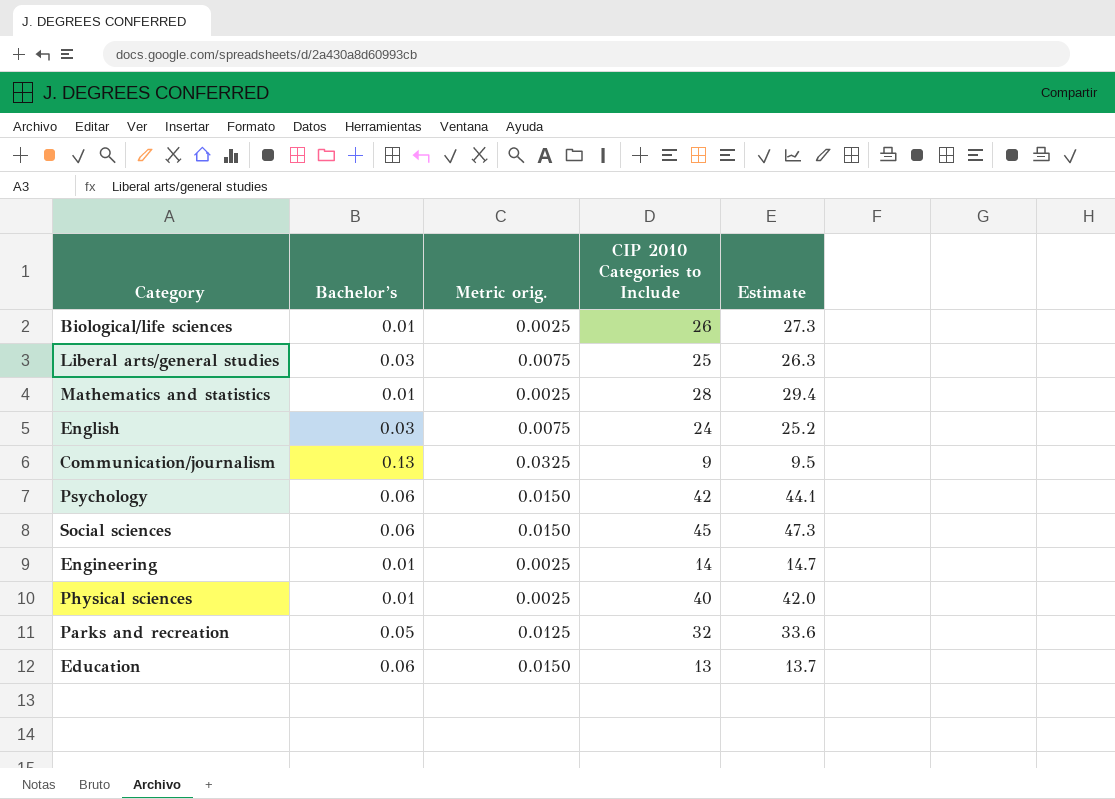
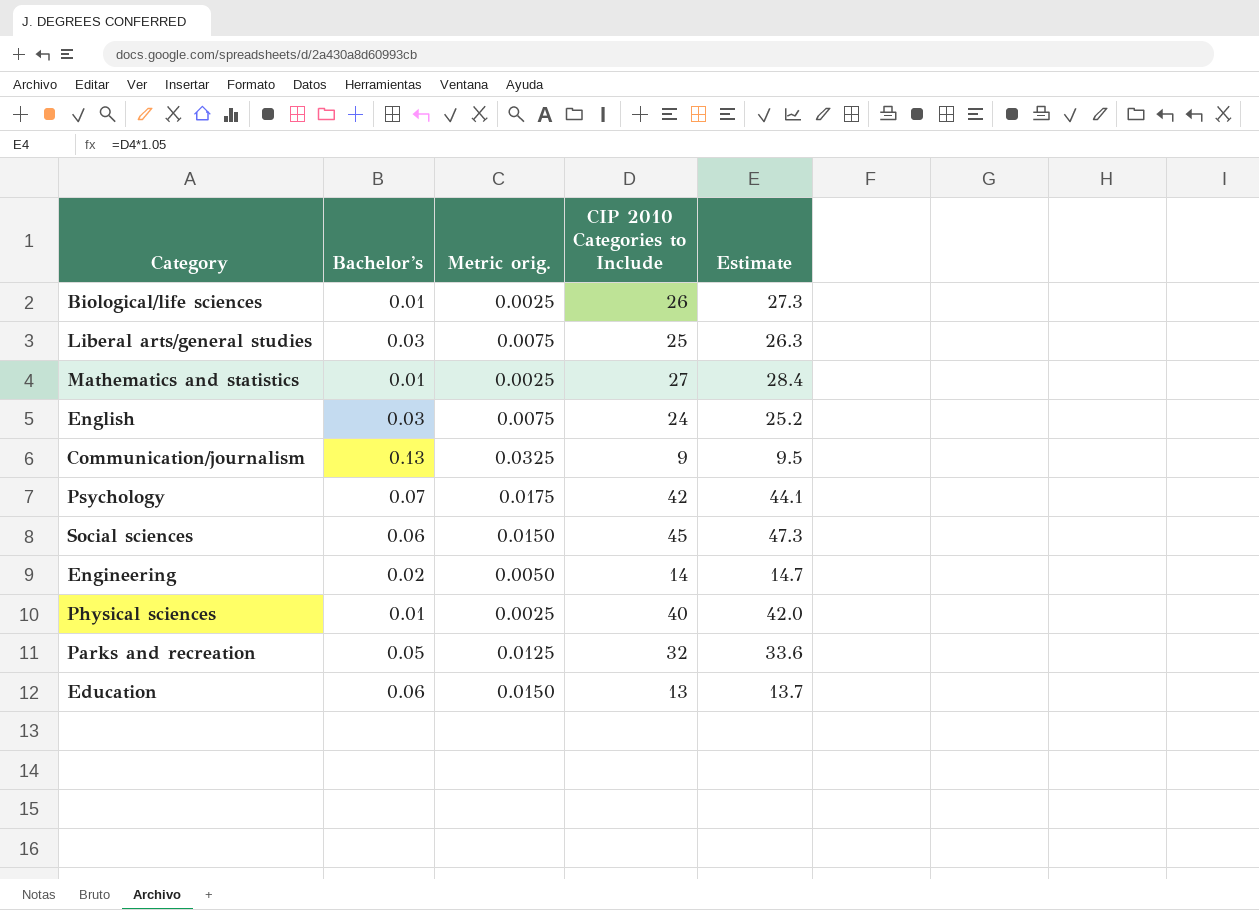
Mathematics and statistics | CIP 2010 Categories to Include: 28 -> 27
Mathematics and statistics | Estimate: 29.4 -> 28.4
Psychology | Bachelor’s: 0.06 -> 0.07
Psychology | Metric orig.: 0.0150 -> 0.0175
Engineering | Bachelor’s: 0.01 -> 0.02
Engineering | Metric orig.: 0.0025 -> 0.0050

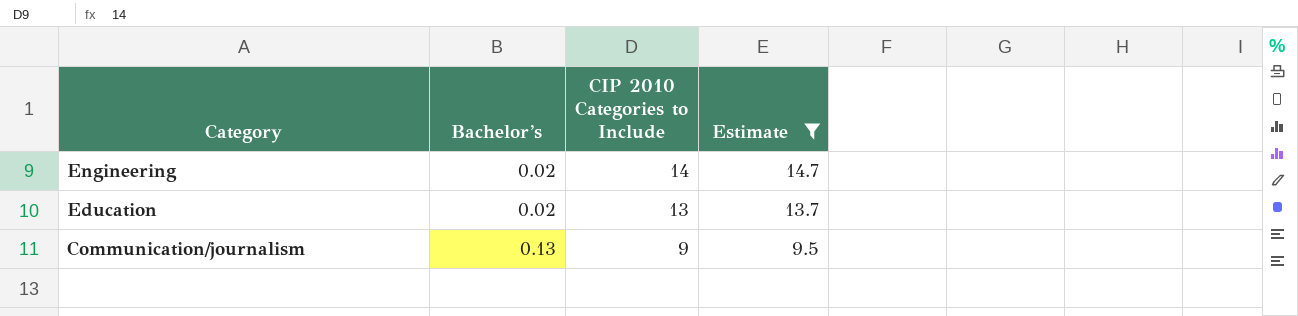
filter: none -> Estimate <= 14.7
row order: none -> Category descending
column Metric orig. | formula: [Bachelor’s] * 0.25 -> none
Education | Bachelor’s: 0.06 -> 0.02

